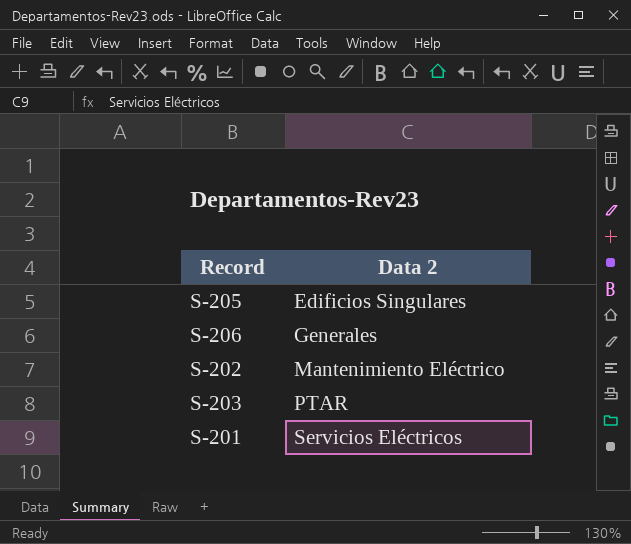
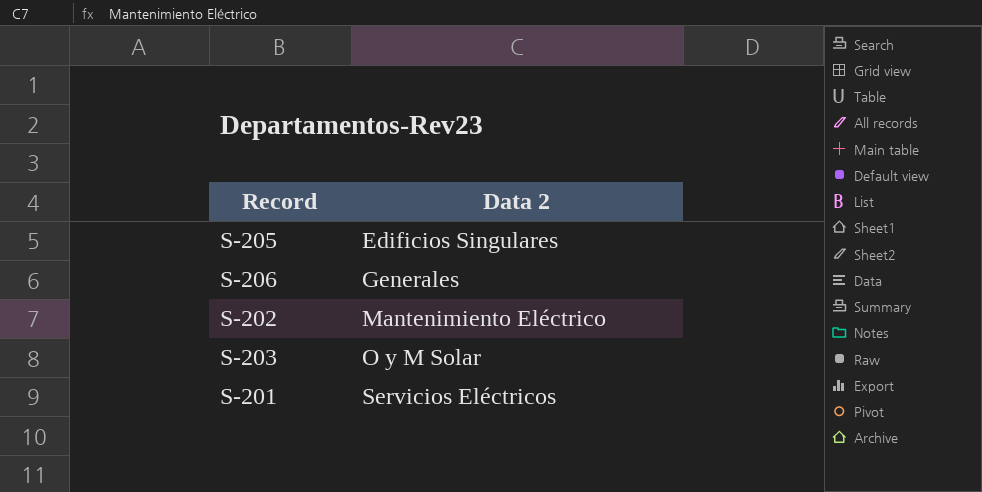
S-203 | Data 2: PTAR -> O y M Solar

